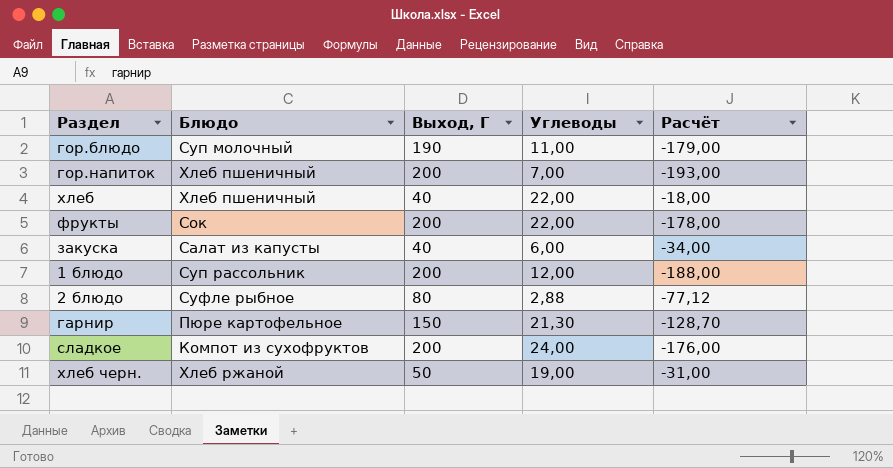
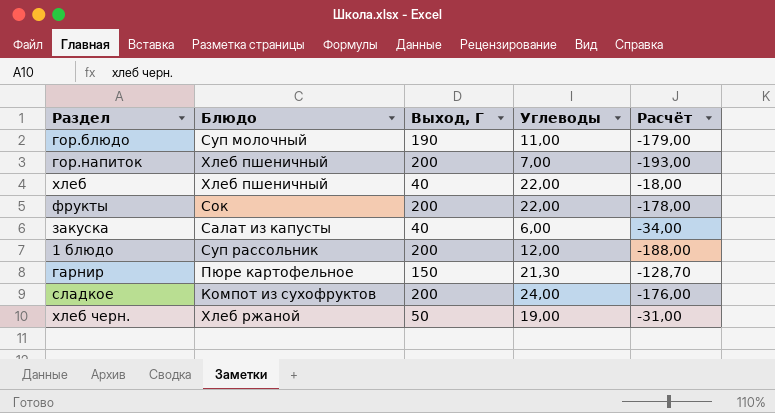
row 2 блюдо: Суфле рыбное | 80 | 2,88 | -77,12 -> none

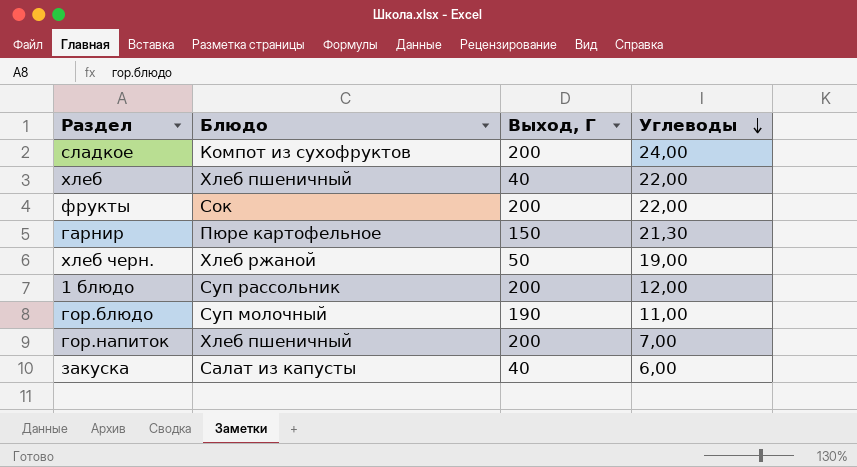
row order: none -> Углеводы descending
column Расчёт | formula: [Углеводы] - [Выход, Г] -> none

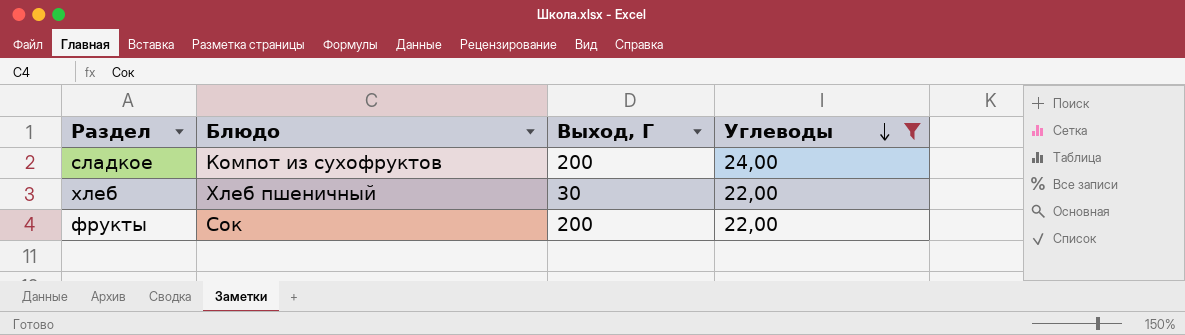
filter: none -> Углеводы >= 22,00
хлеб | Выход, Г: 40 -> 30

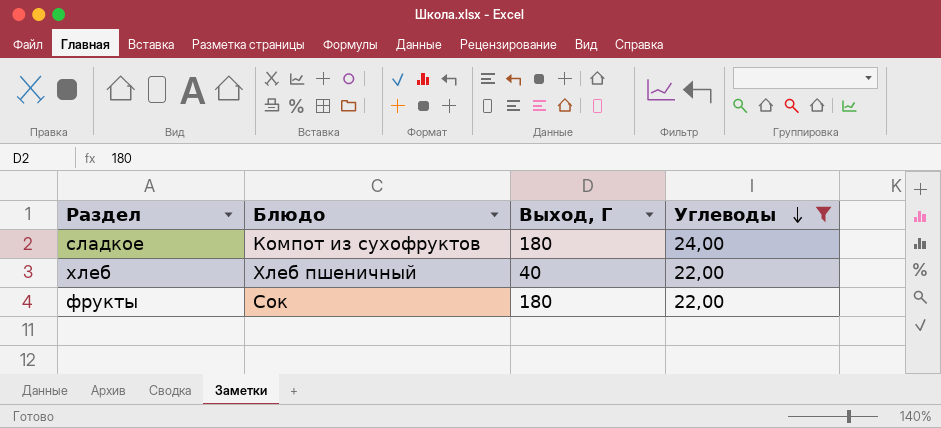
сладкое | Выход, Г: 200 -> 180
хлеб | Выход, Г: 30 -> 40
фрукты | Выход, Г: 200 -> 180

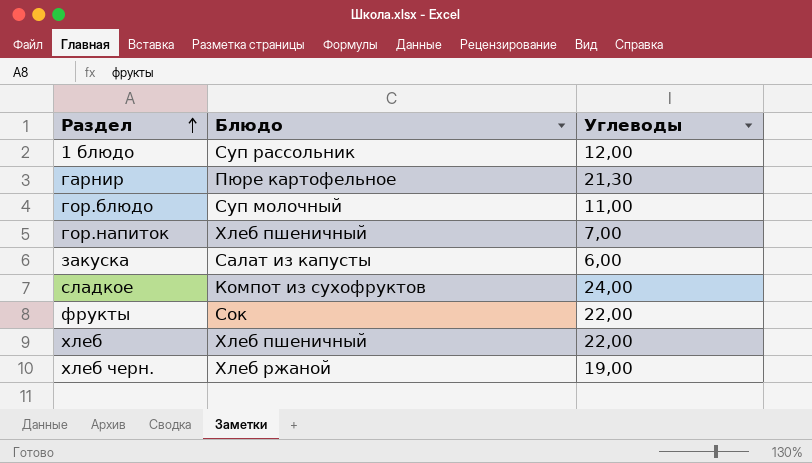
filter: Углеводы >= 22,00 -> none
row order: Углеводы descending -> Раздел ascending
column Выход, Г | position: 3 -> none

